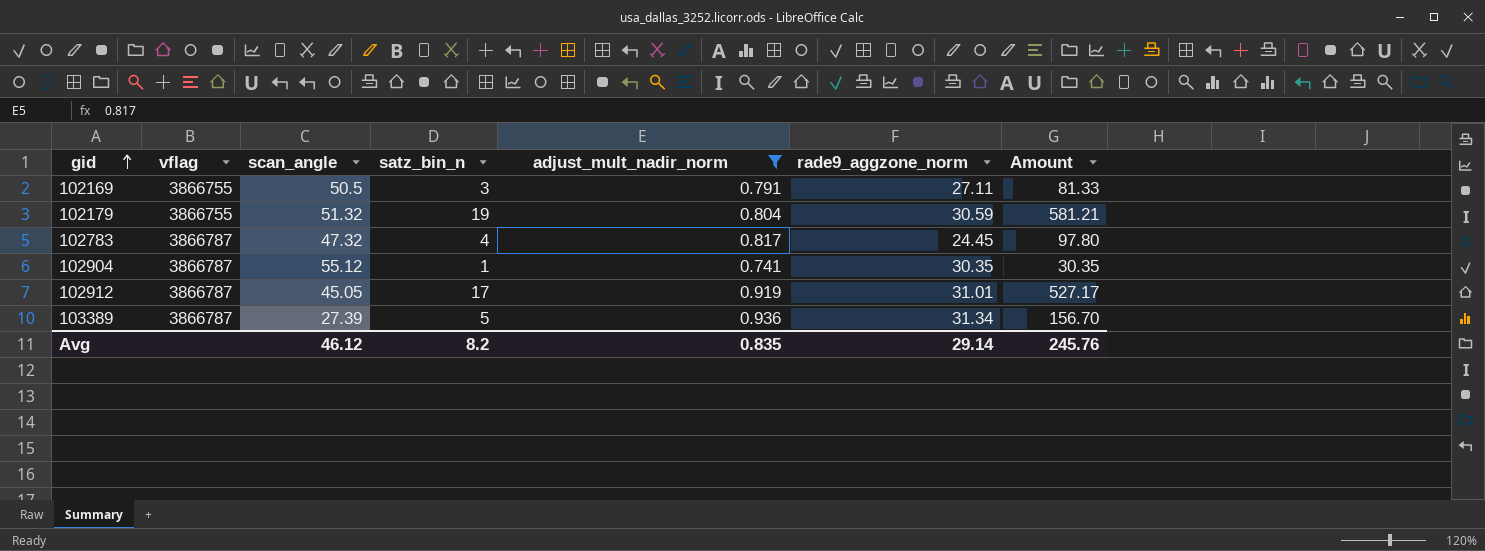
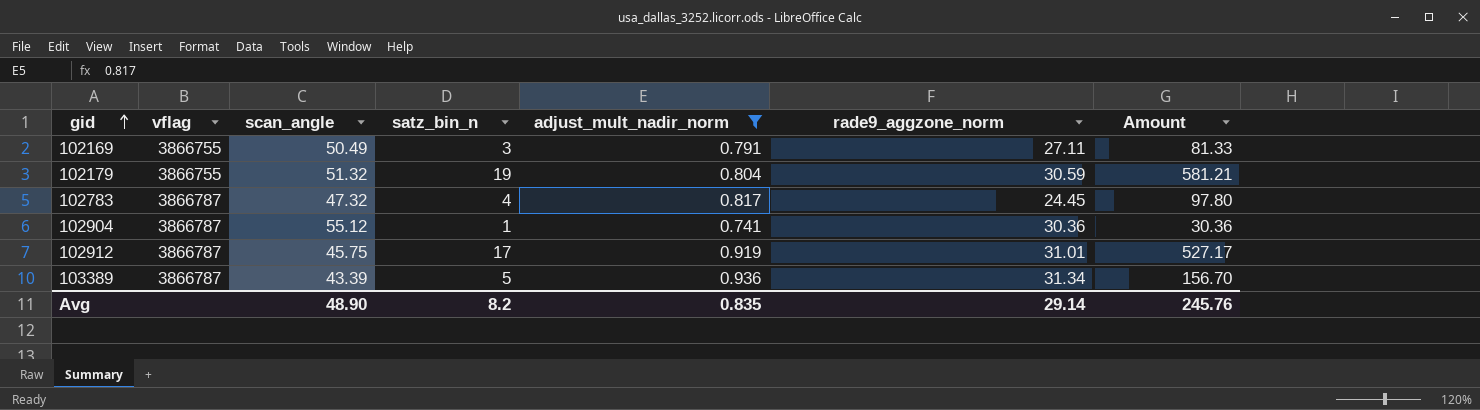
102169 | scan_angle: 50.5 -> 50.49
102904 | rade9_aggzone_norm: 30.35 -> 30.36
102904 | Amount: 30.35 -> 30.36
102912 | scan_angle: 45.05 -> 45.75
103389 | scan_angle: 27.39 -> 43.39
Avg | scan_angle: 46.12 -> 48.90

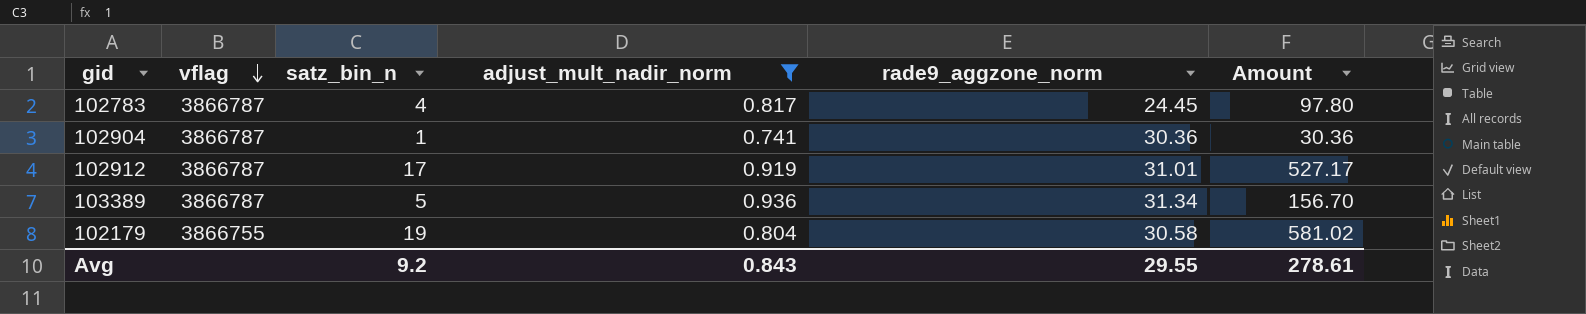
row order: gid ascending -> vflag descending
column scan_angle | position: 3 -> none
row 102169: 3866755 | 50.49 | 3 | 0.791 | 27.11 | 81.33 -> none
102179 | rade9_aggzone_norm: 30.59 -> 30.58
102179 | Amount: 581.21 -> 581.02
Avg | satz_bin_n: 8.2 -> 9.2
Avg | adjust_mult_nadir_norm: 0.835 -> 0.843
Avg | rade9_aggzone_norm: 29.14 -> 29.55
Avg | Amount: 245.76 -> 278.61

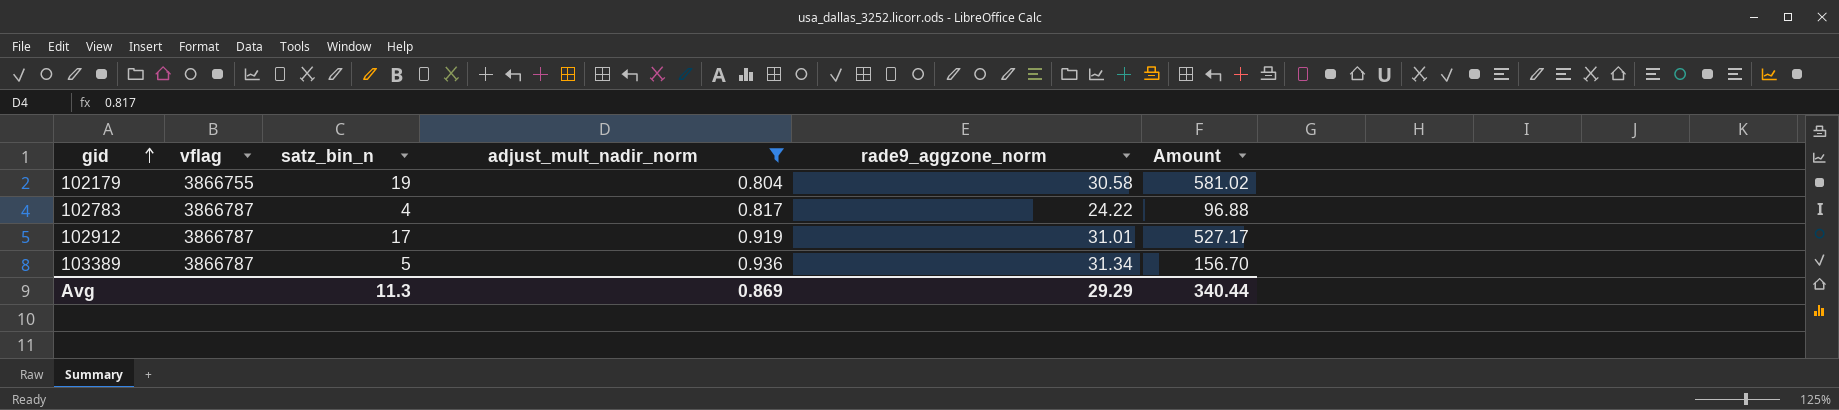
row order: vflag descending -> gid ascending
row 102904: 3866787 | 1 | 0.741 | 30.36 | 30.36 -> none
102783 | rade9_aggzone_norm: 24.45 -> 24.22
102783 | Amount: 97.80 -> 96.88
Avg | satz_bin_n: 9.2 -> 11.3
Avg | adjust_mult_nadir_norm: 0.843 -> 0.869
Avg | rade9_aggzone_norm: 29.55 -> 29.29
Avg | Amount: 278.61 -> 340.44

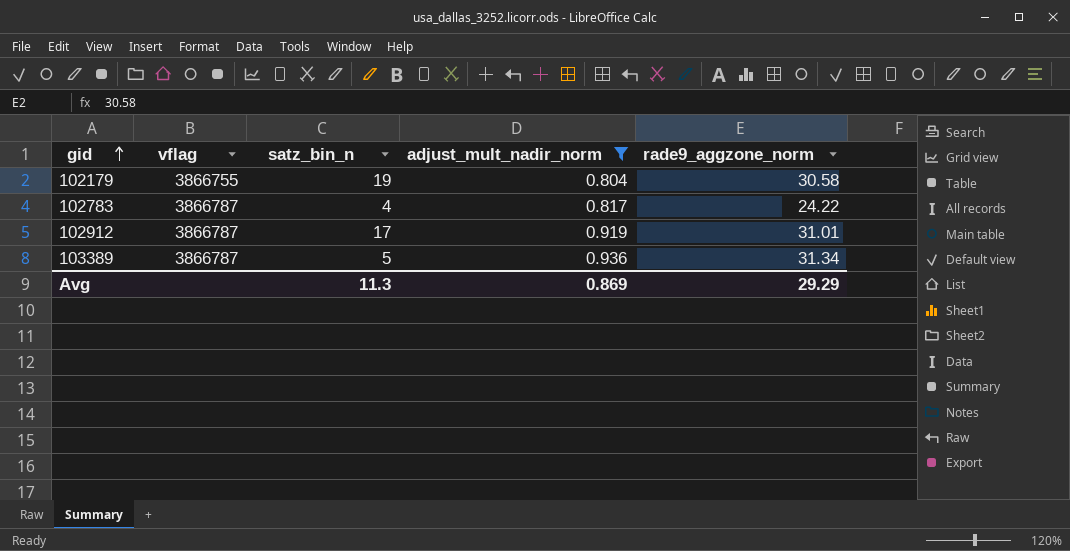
column Amount | formula: [satz_bin_n] * [rade9_aggzone_norm] -> none

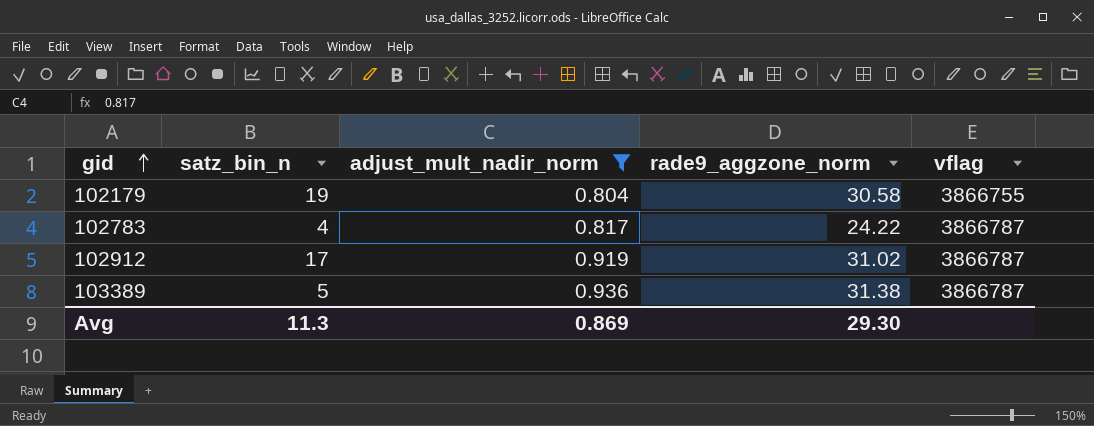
column vflag | position: 2 -> 5
102912 | rade9_aggzone_norm: 31.01 -> 31.02
103389 | rade9_aggzone_norm: 31.34 -> 31.38
Avg | rade9_aggzone_norm: 29.29 -> 29.30

